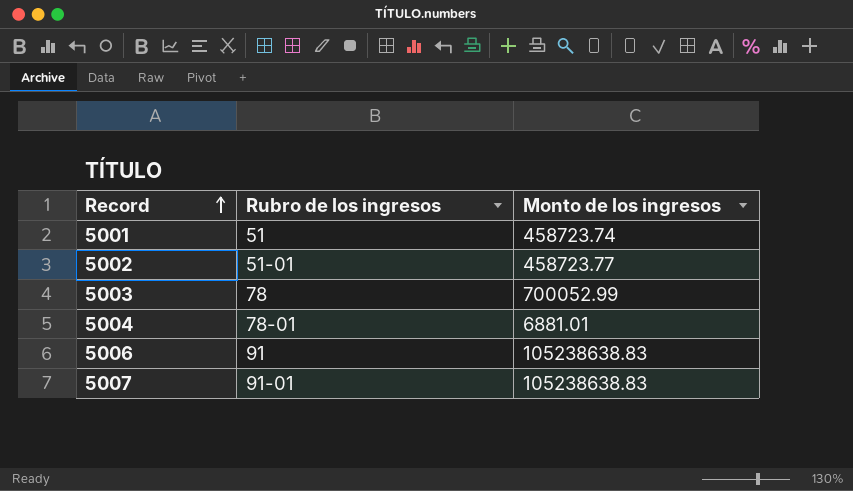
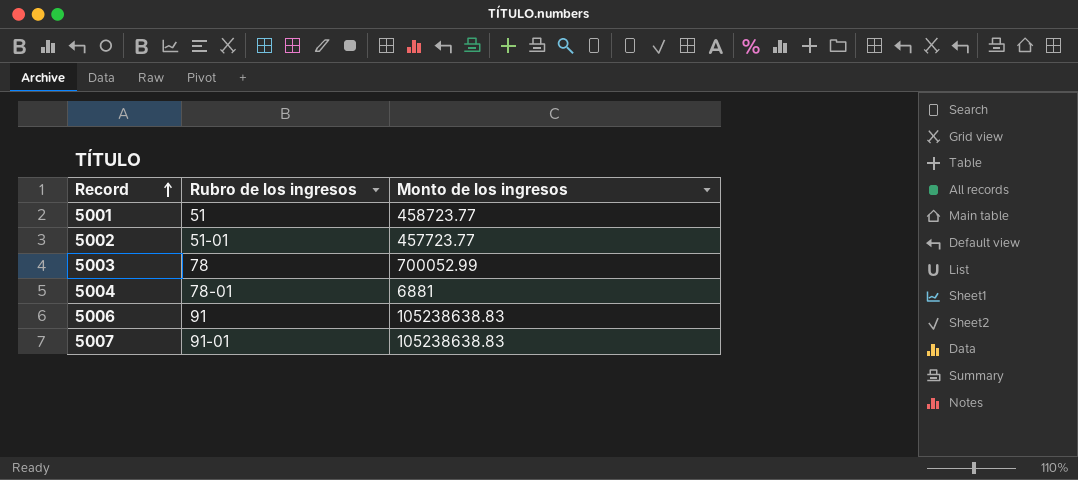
5001 | Monto de los ingresos: 458723.74 -> 458723.77
5002 | Monto de los ingresos: 458723.77 -> 457723.77
5004 | Monto de los ingresos: 6881.01 -> 6881

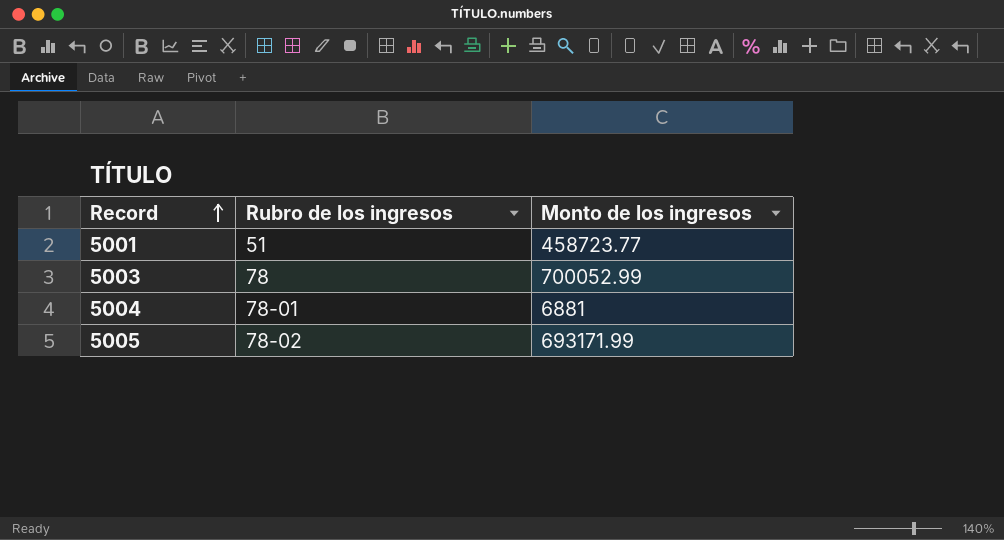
row 5002: 51-01 | 457723.77 -> none
row 5006: 91 | 105238638.83 -> none
row 5007: 91-01 | 105238638.83 -> none
row 5005: none -> 78-02 | 693171.99

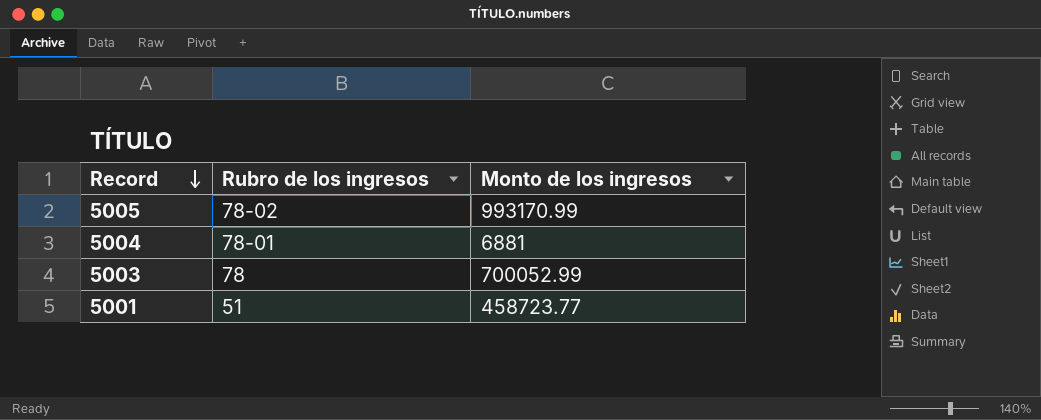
row order: Record ascending -> Record descending
5005 | Monto de los ingresos: 693171.99 -> 993170.99

